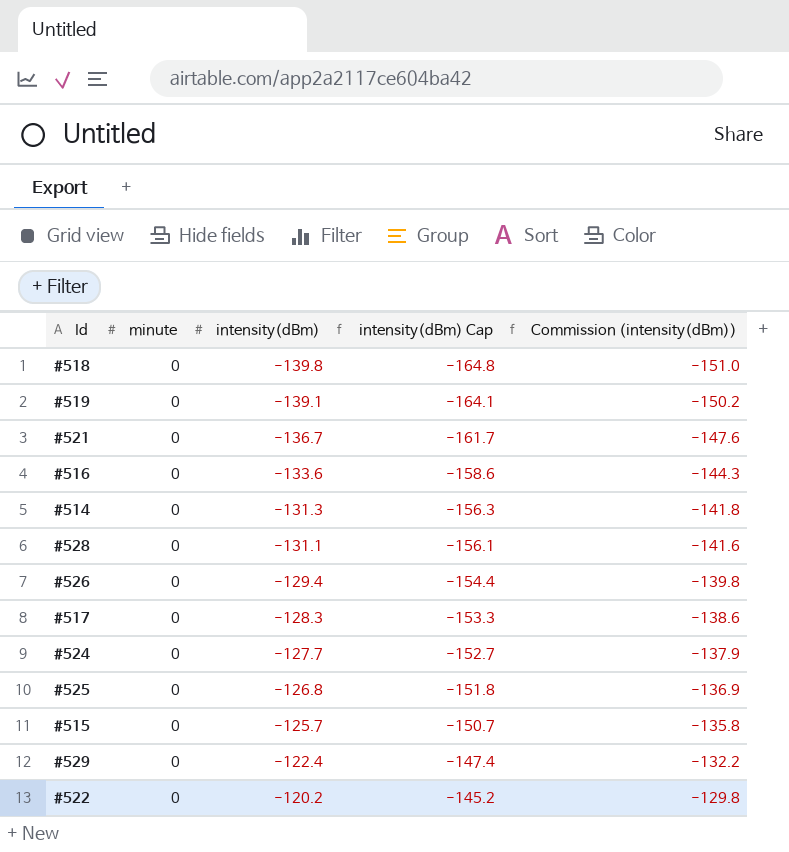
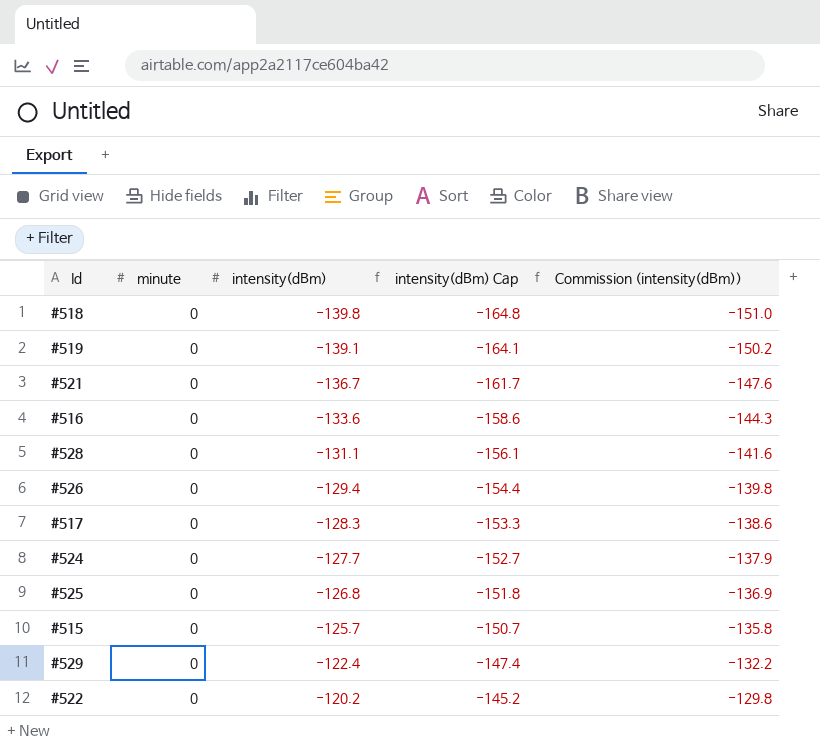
row #514: 0 | -131.3 | -156.3 | -141.8 -> none

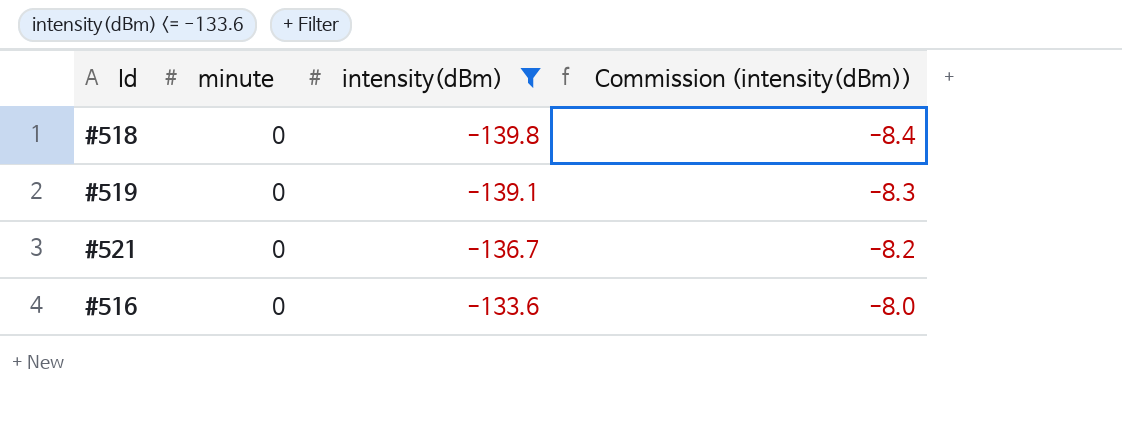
filter: none -> intensity(dBm) <= -133.6
column intensity(dBm) Cap | formula: [intensity(dBm)] - 25 -> none
column Commission (intensity(dBm)) | formula: [intensity(dBm)] * 1.08 -> [intensity(dBm)] * 0.06

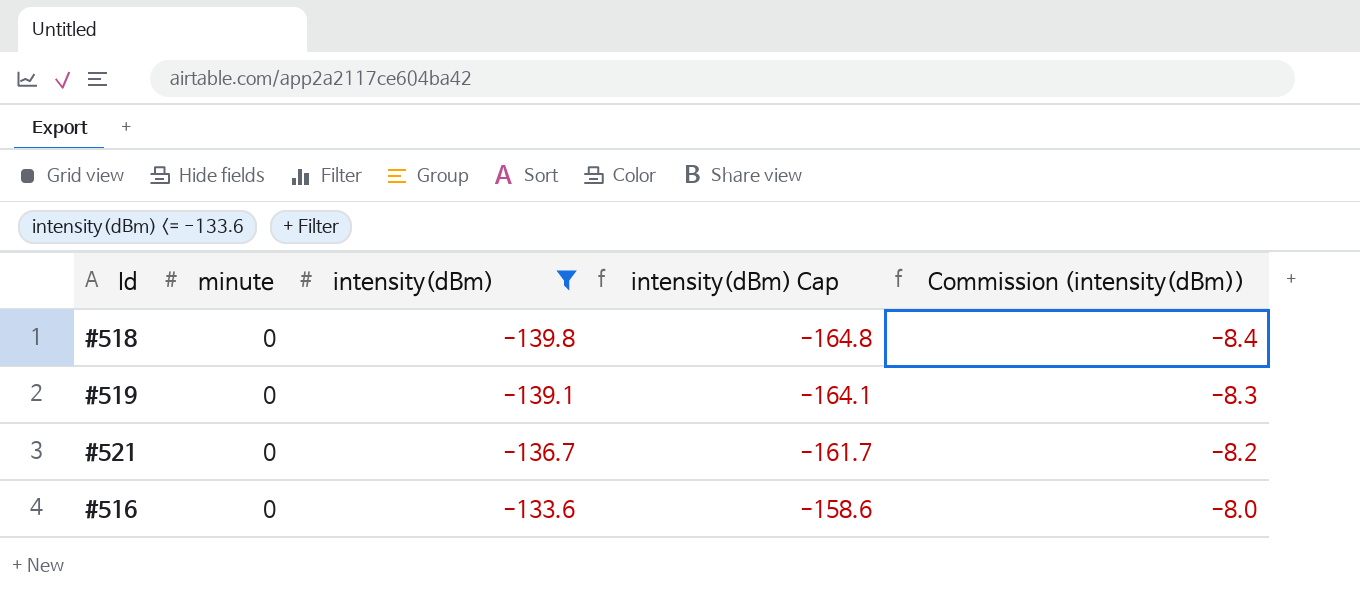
column intensity(dBm) Cap | formula: none -> [intensity(dBm)] - 25

